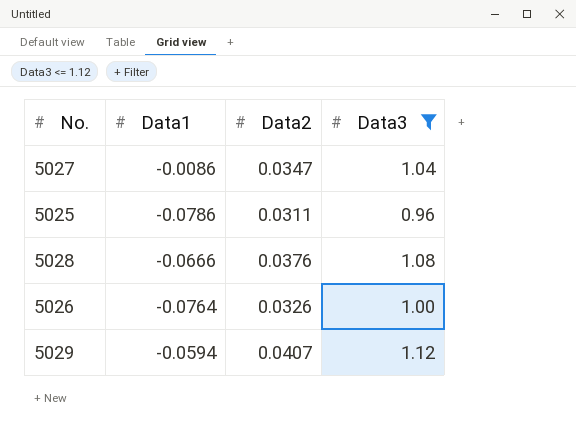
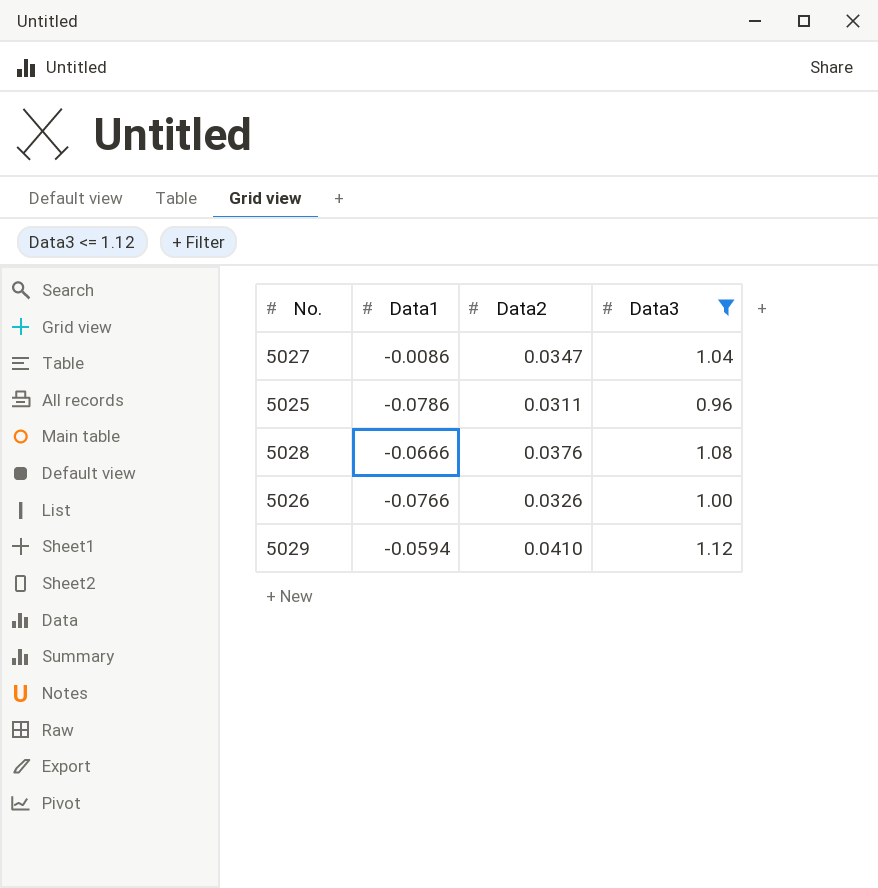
5026 | Data1: -0.0764 -> -0.0766
5029 | Data2: 0.0407 -> 0.0410

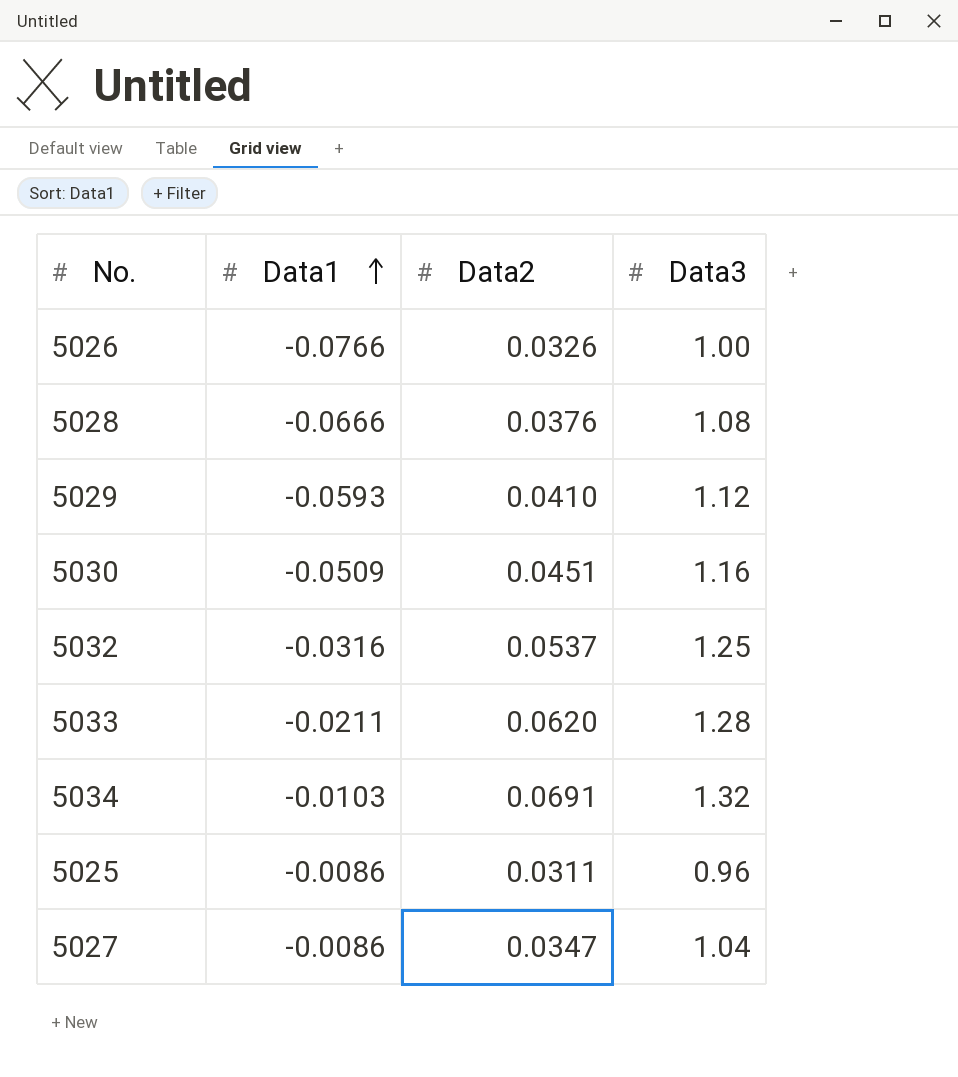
filter: Data3 <= 1.12 -> none
row order: none -> Data1 ascending
5029 | Data1: -0.0594 -> -0.0593
5025 | Data1: -0.0786 -> -0.0086

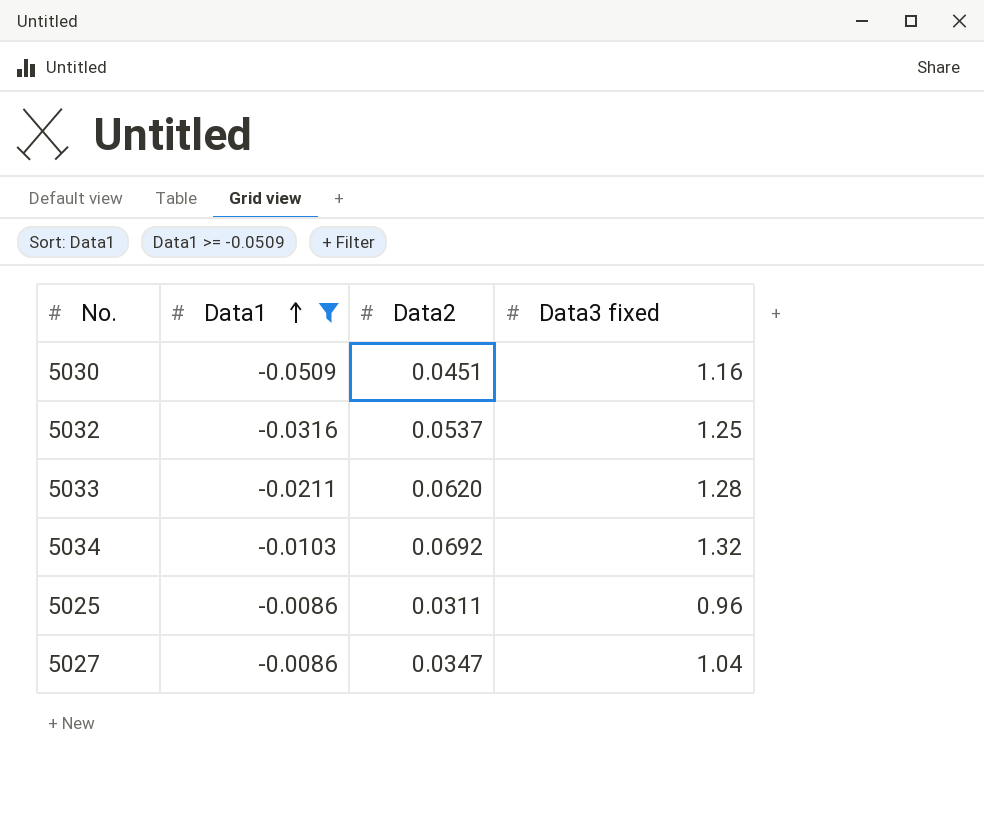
filter: none -> Data1 >= -0.0509
column name: Data3 -> Data3 fixed
5034 | Data2: 0.0691 -> 0.0692

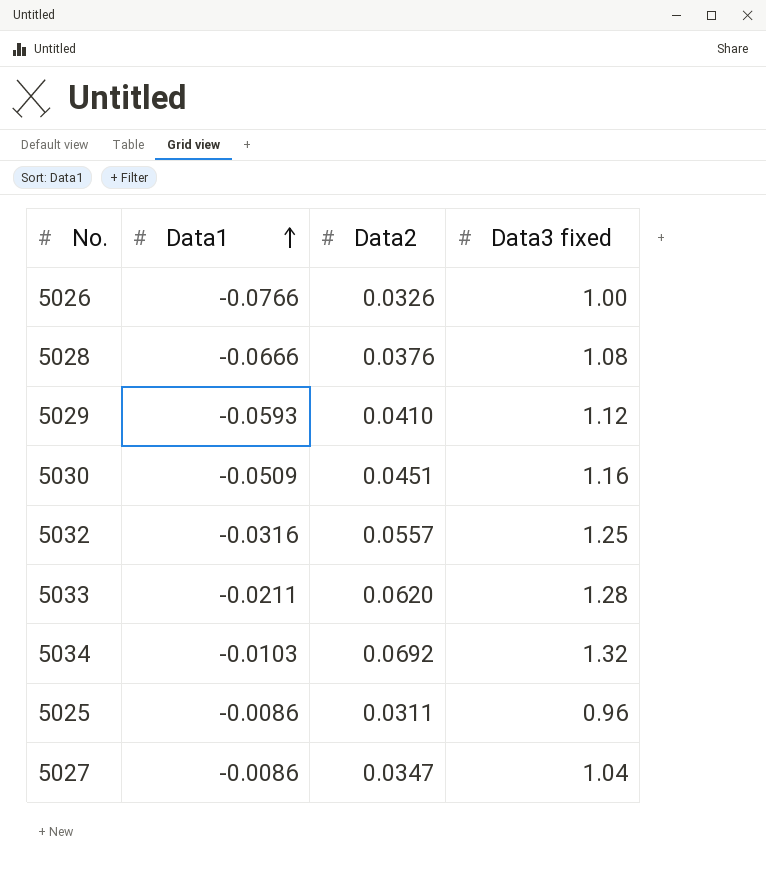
filter: Data1 >= -0.0509 -> none
5032 | Data2: 0.0537 -> 0.0557

